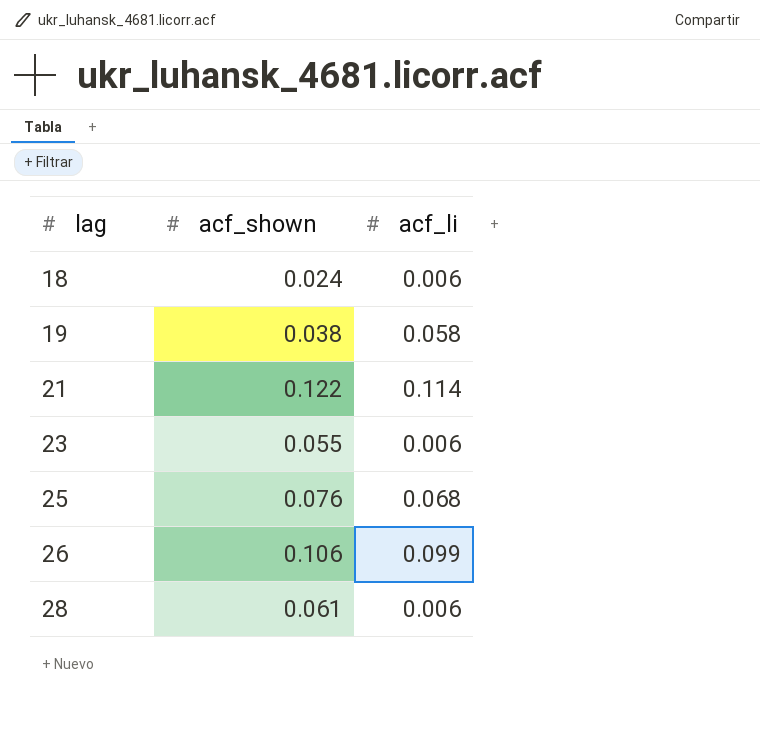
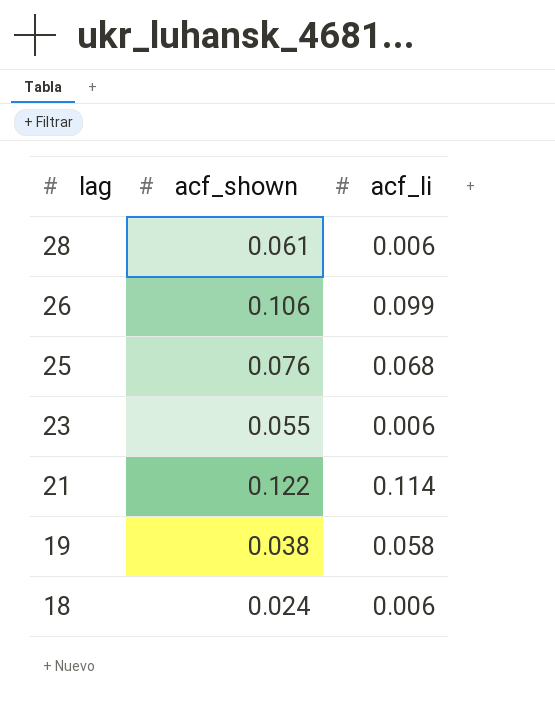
row order: lag ascending -> lag descending

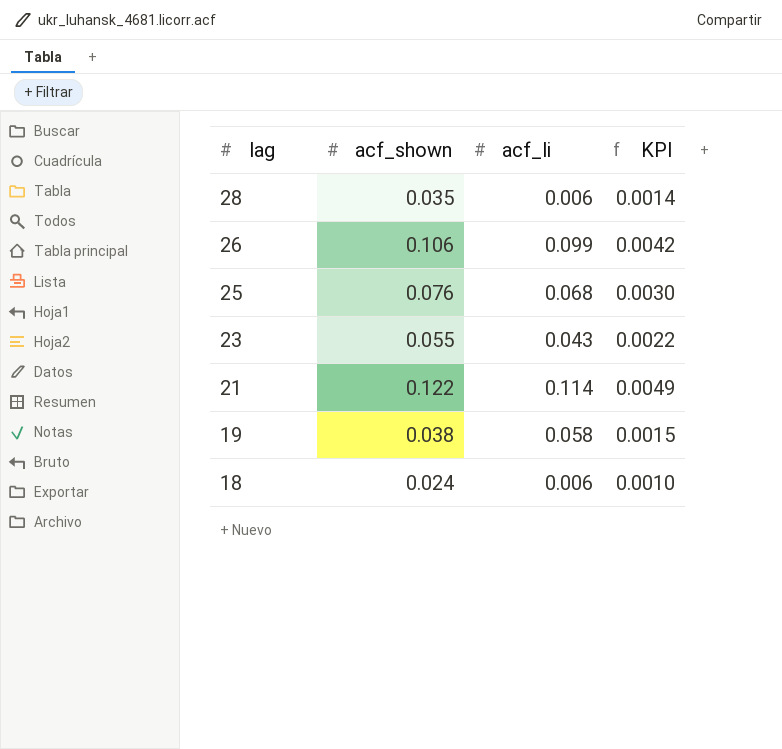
column KPI | formula: none -> [acf_shown] * 0.04
28 | acf_shown: 0.061 -> 0.035
23 | acf_li: 0.006 -> 0.043

